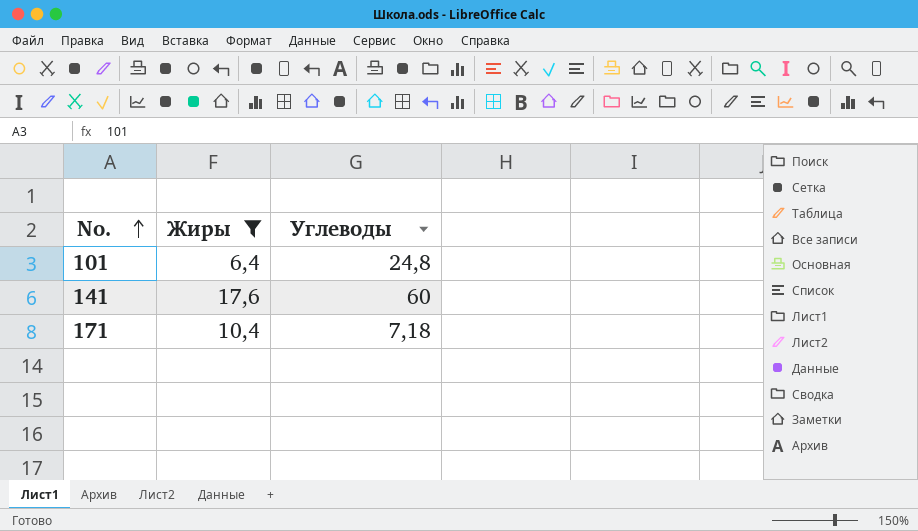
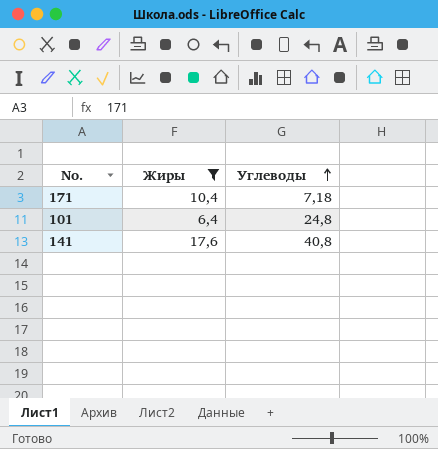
row order: No. ascending -> Углеводы ascending
141 | Углеводы: 60 -> 40,8

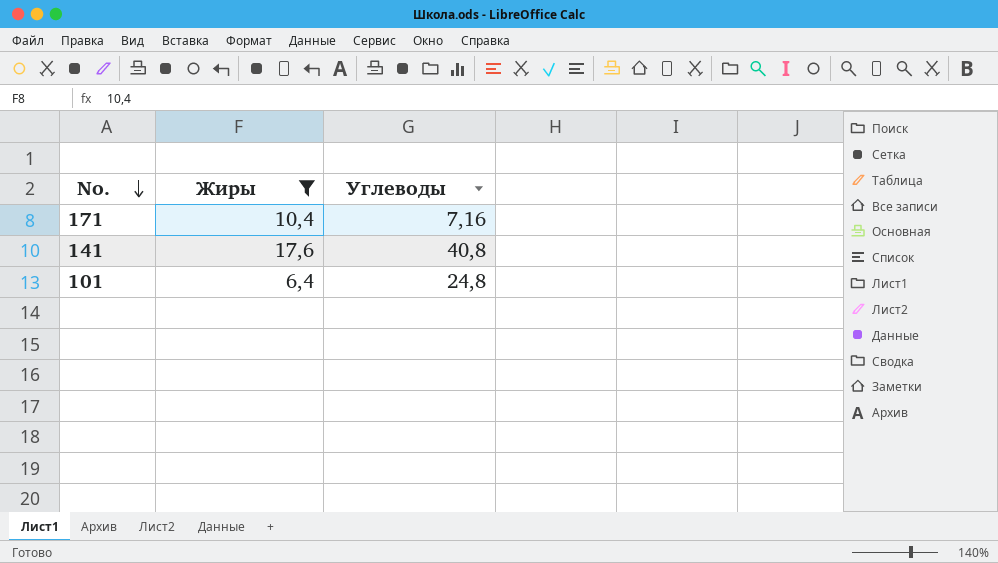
row order: Углеводы ascending -> No. descending
171 | Углеводы: 7,18 -> 7,16

